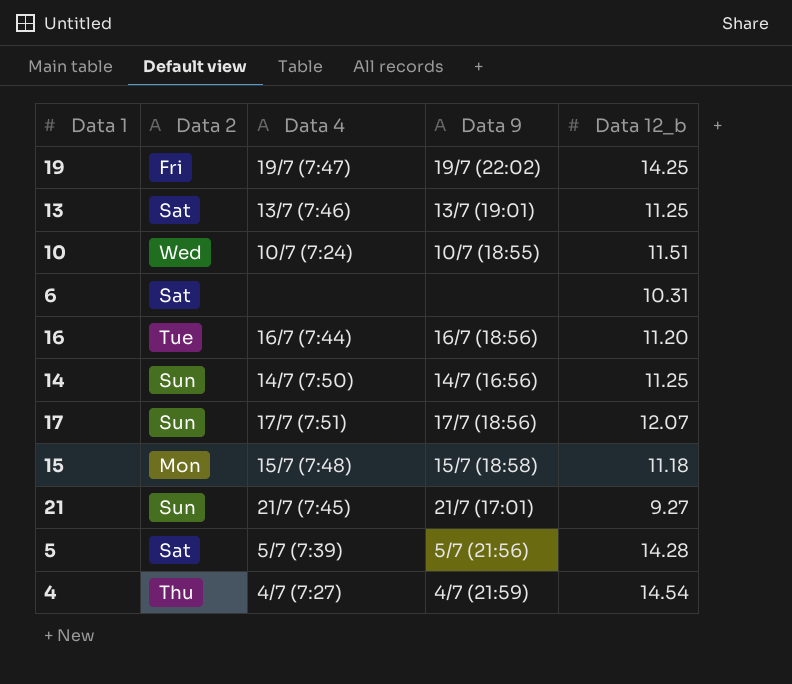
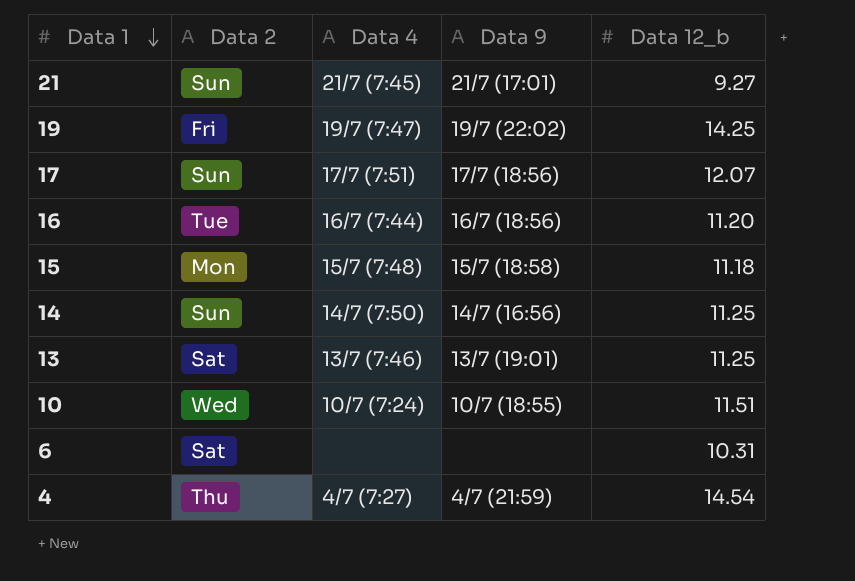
row order: none -> Data 1 descending
row 5: Sat | 5/7 (7:39) | 5/7 (21:56) | 14.28 -> none

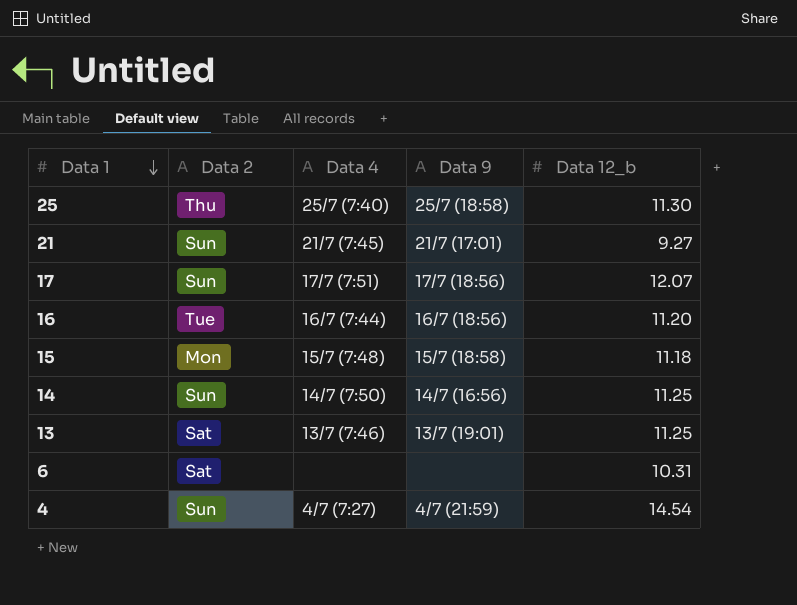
row 19: Fri | 19/7 (7:47) | 19/7 (22:02) | 14.25 -> none
row 10: Wed | 10/7 (7:24) | 10/7 (18:55) | 11.51 -> none
row 25: none -> Thu | 25/7 (7:40) | 25/7 (18:58) | 11.30
4 | Data 2: Thu -> Sun

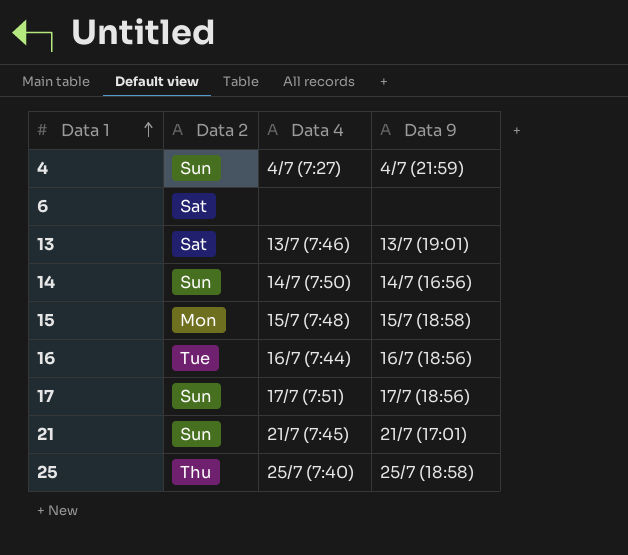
row order: Data 1 descending -> Data 1 ascending
column Data 12_b | position: 5 -> none

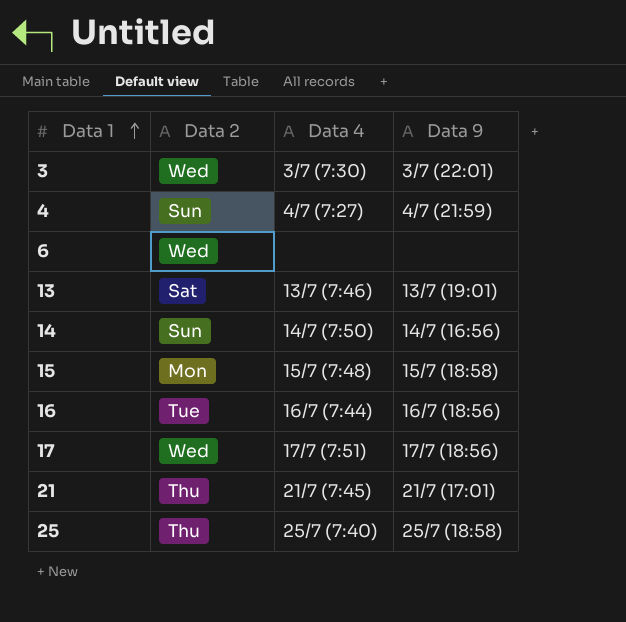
row 3: none -> Wed | 3/7 (7:30) | 3/7 (22:01)
6 | Data 2: Sat -> Wed
17 | Data 2: Sun -> Wed
21 | Data 2: Sun -> Thu

